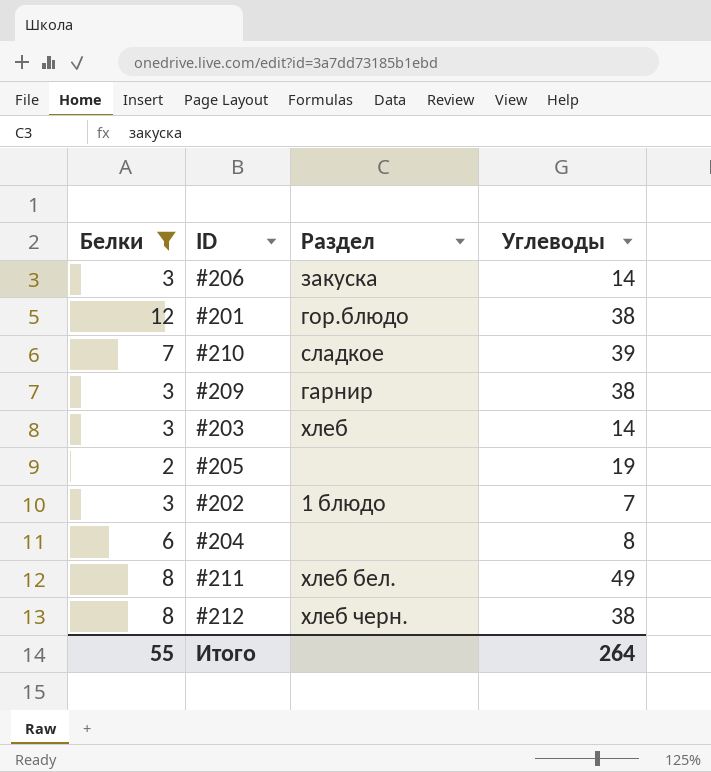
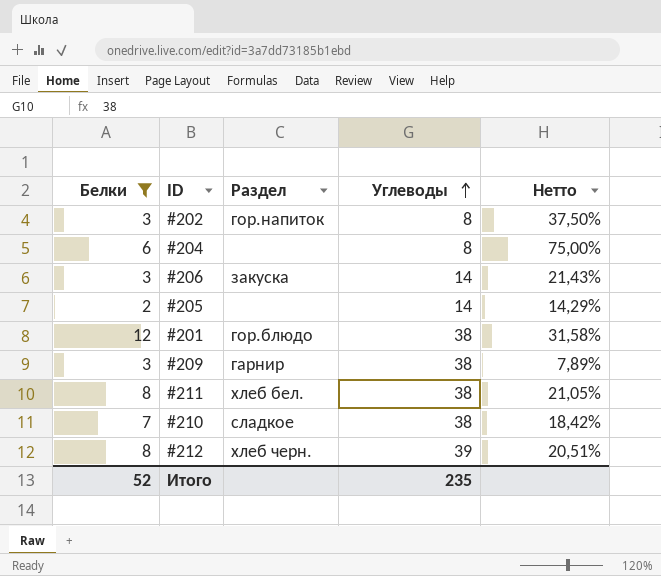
row order: none -> Углеводы ascending
column Нетто | formula: none -> [Белки] / [Углеводы]
row #203: 3 | хлеб | 14 -> none
#202 | Раздел: 1 блюдо -> гор.напиток
#202 | Углеводы: 7 -> 8
#205 | Углеводы: 19 -> 14
#211 | Углеводы: 49 -> 38
#210 | Углеводы: 39 -> 38
#212 | Углеводы: 38 -> 39
Итого | Белки: 55 -> 52
Итого | Углеводы: 264 -> 235

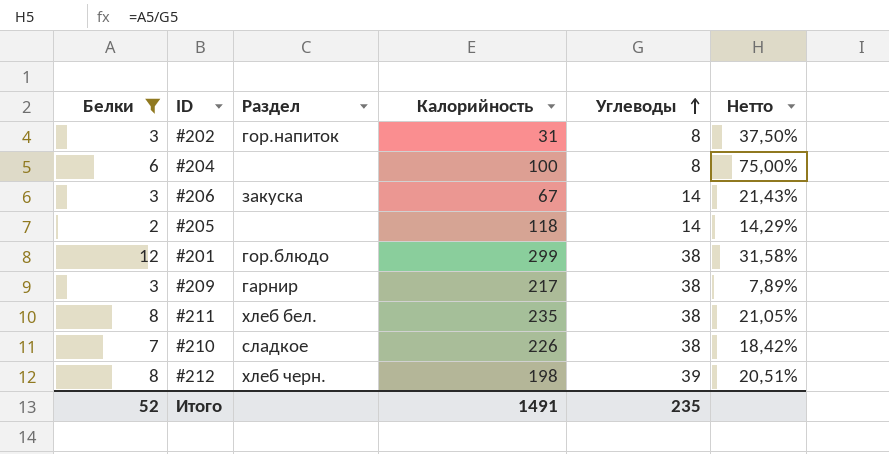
column Калорийность | position: none -> 4

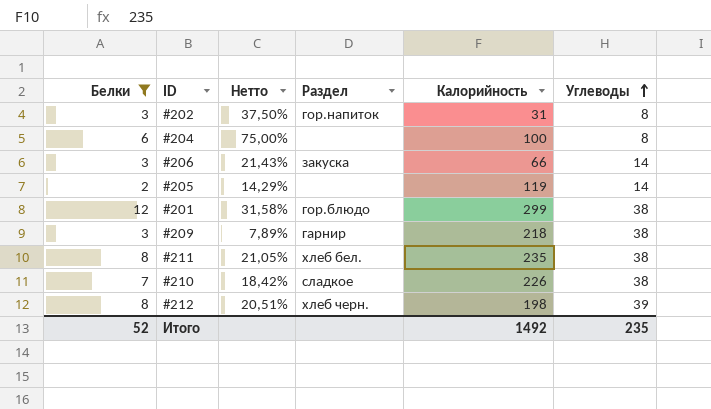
column Нетто | position: 6 -> 3
#206 | Калорийность: 67 -> 66
#205 | Калорийность: 118 -> 119
#209 | Калорийность: 217 -> 218
Итого | Калорийность: 1491 -> 1492

